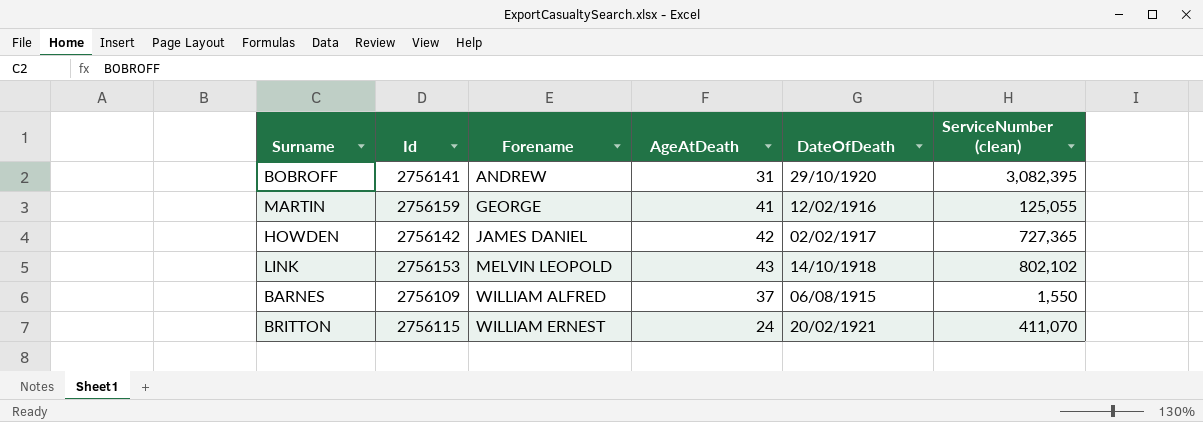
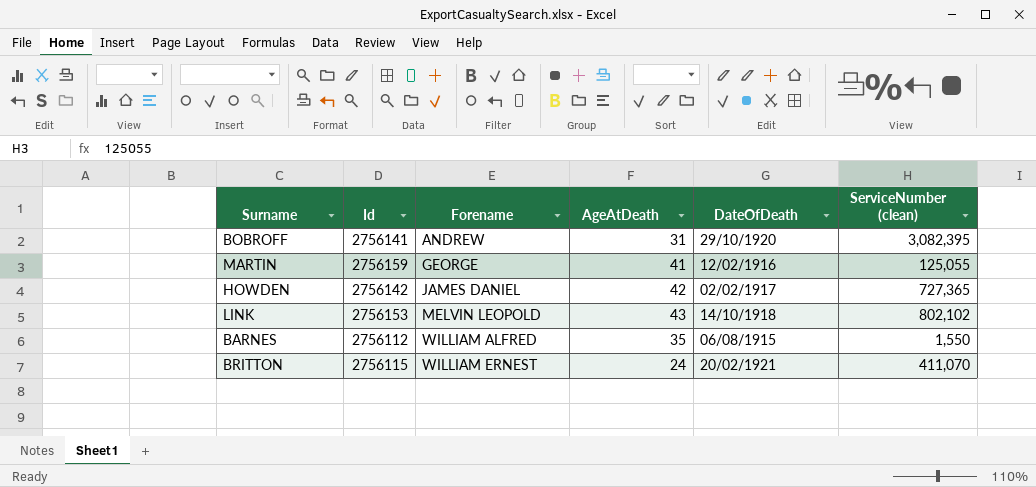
BARNES | Id: 2756109 -> 2756112
BARNES | AgeAtDeath: 37 -> 35

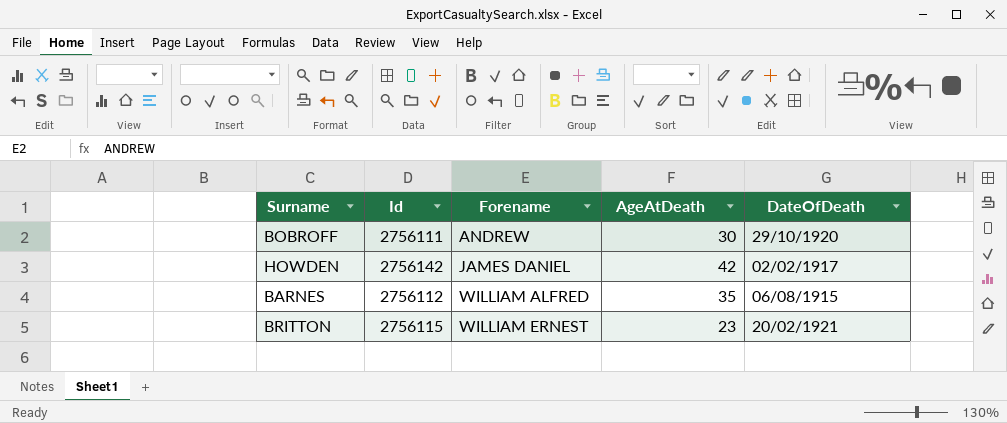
column ServiceNumber (clean) | position: 6 -> none
row MARTIN: 2756159 | GEORGE | 41 | 12/02/1916 | 125,055 -> none
row LINK: 2756153 | MELVIN LEOPOLD | 43 | 14/10/1918 | 802,102 -> none
BOBROFF | Id: 2756141 -> 2756111
BOBROFF | AgeAtDeath: 31 -> 30
BRITTON | AgeAtDeath: 24 -> 23

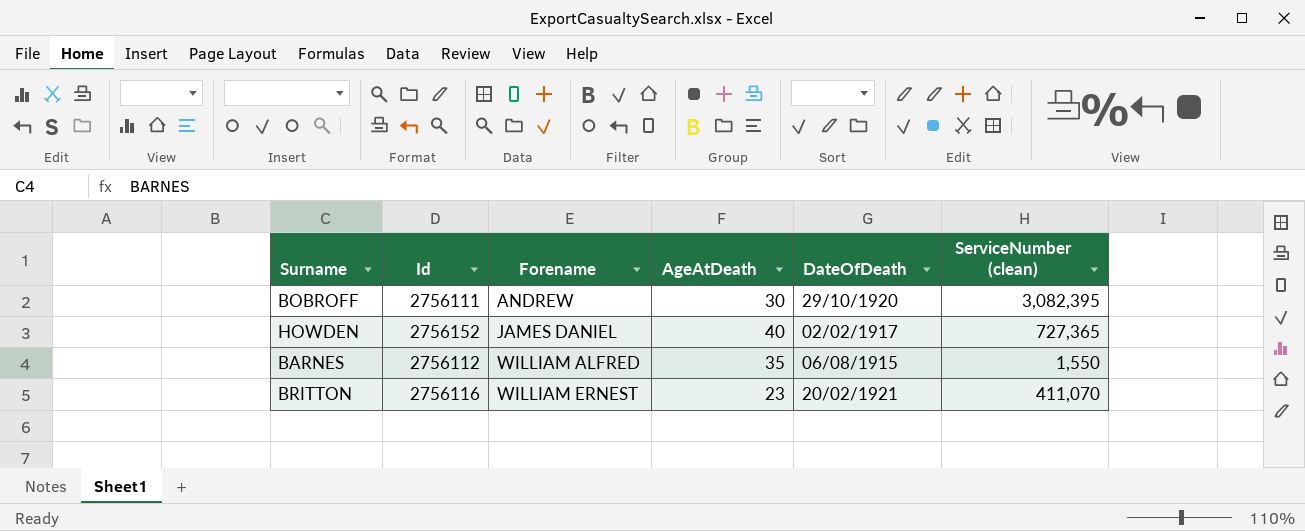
column ServiceNumber (clean) | position: none -> 6
HOWDEN | Id: 2756142 -> 2756152
HOWDEN | AgeAtDeath: 42 -> 40
BRITTON | Id: 2756115 -> 2756116

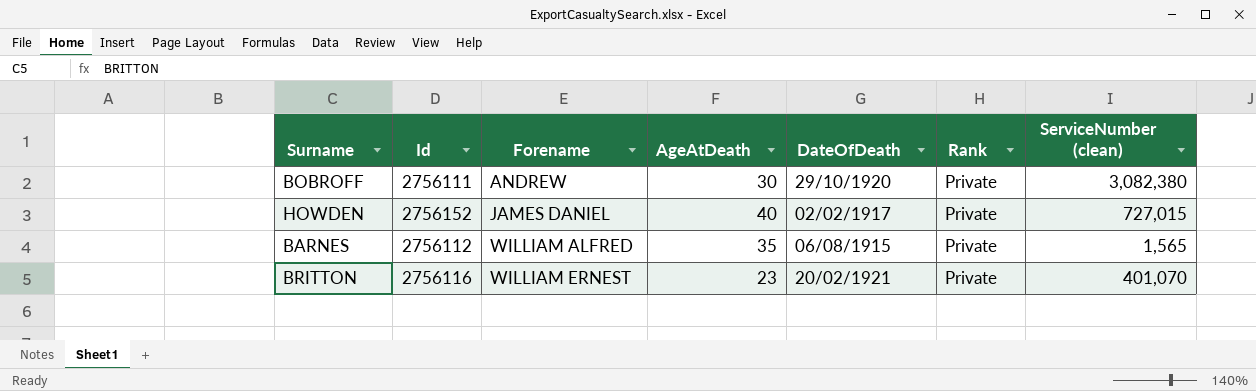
column Rank | position: none -> 6
BOBROFF | ServiceNumber (clean): 3,082,395 -> 3,082,380
HOWDEN | ServiceNumber (clean): 727,365 -> 727,015
BARNES | ServiceNumber (clean): 1,550 -> 1,565
BRITTON | ServiceNumber (clean): 411,070 -> 401,070

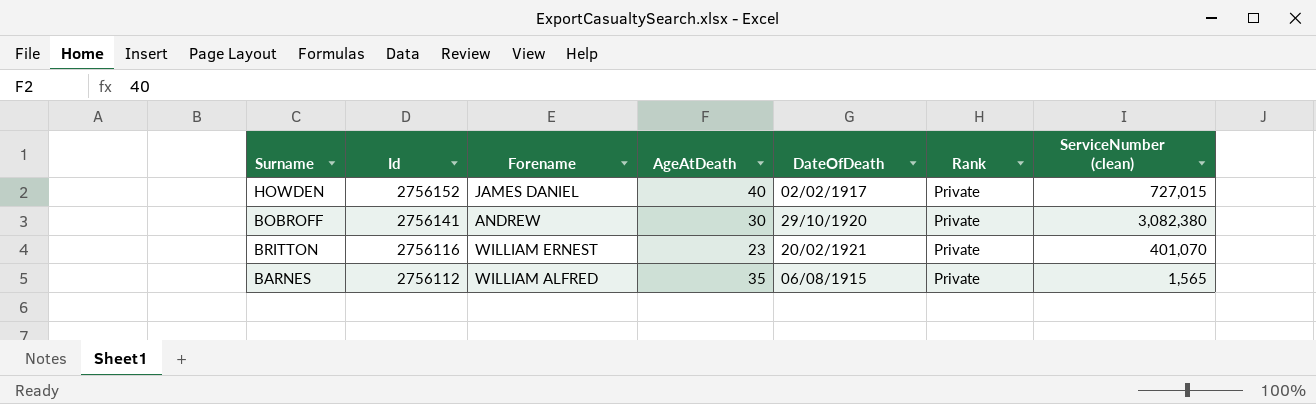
row order: Forename ascending -> Id descending
BOBROFF | Id: 2756111 -> 2756141

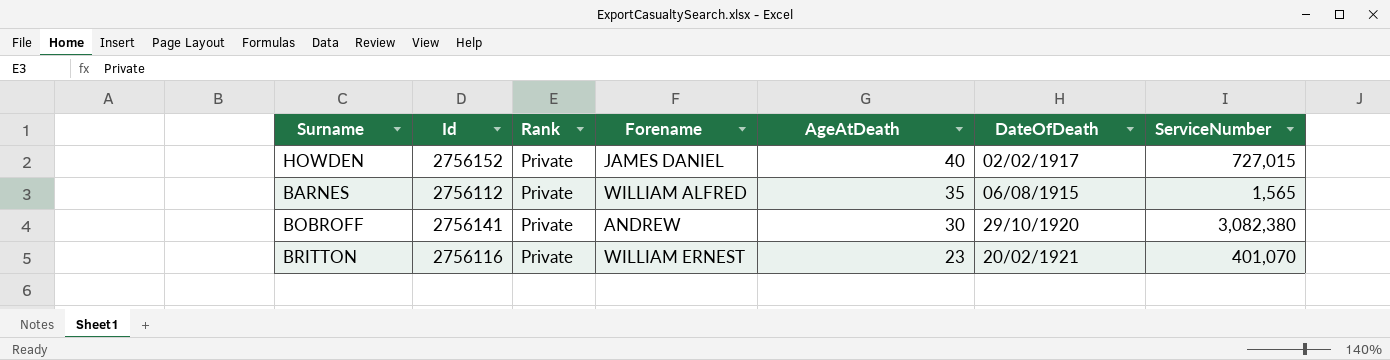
row order: Id descending -> AgeAtDeath descending
column Rank | position: 6 -> 3
column name: ServiceNumber (clean) -> ServiceNumber

